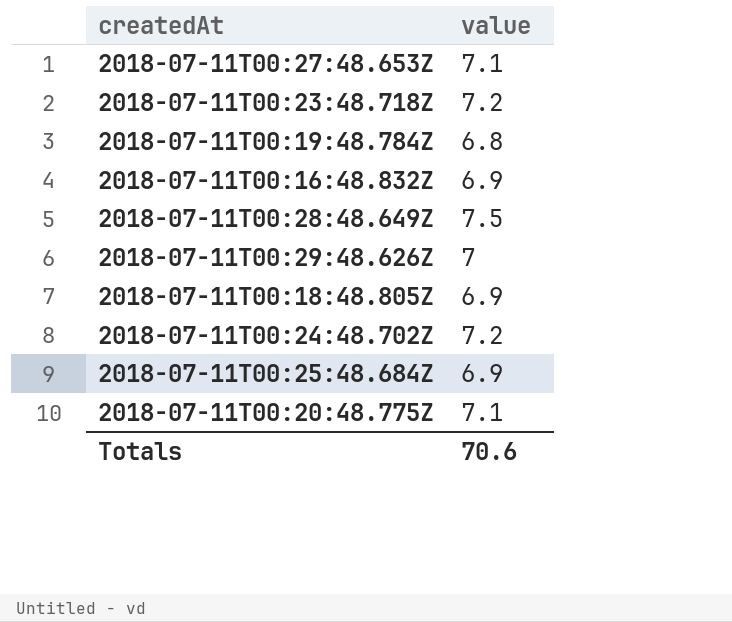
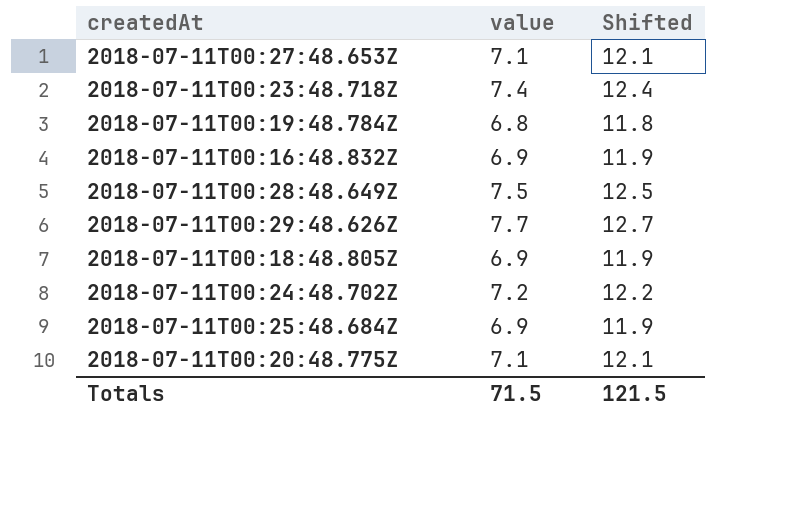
column Shifted | formula: none -> [value] + 5
2018-07-11T00:23:48.718Z | value: 7.2 -> 7.4
2018-07-11T00:29:48.626Z | value: 7 -> 7.7
Totals | value: 70.6 -> 71.5

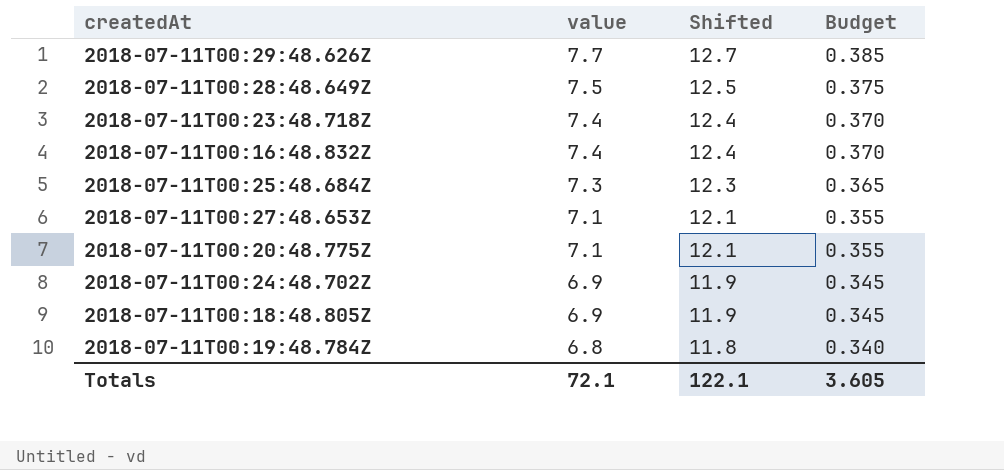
row order: none -> value descending
column Budget | formula: none -> [value] * 0.05
2018-07-11T00:16:48.832Z | value: 6.9 -> 7.4
2018-07-11T00:16:48.832Z | Shifted: 11.9 -> 12.4
2018-07-11T00:25:48.684Z | value: 6.9 -> 7.3
2018-07-11T00:25:48.684Z | Shifted: 11.9 -> 12.3
2018-07-11T00:24:48.702Z | value: 7.2 -> 6.9
2018-07-11T00:24:48.702Z | Shifted: 12.2 -> 11.9
Totals | value: 71.5 -> 72.1
Totals | Shifted: 121.5 -> 122.1

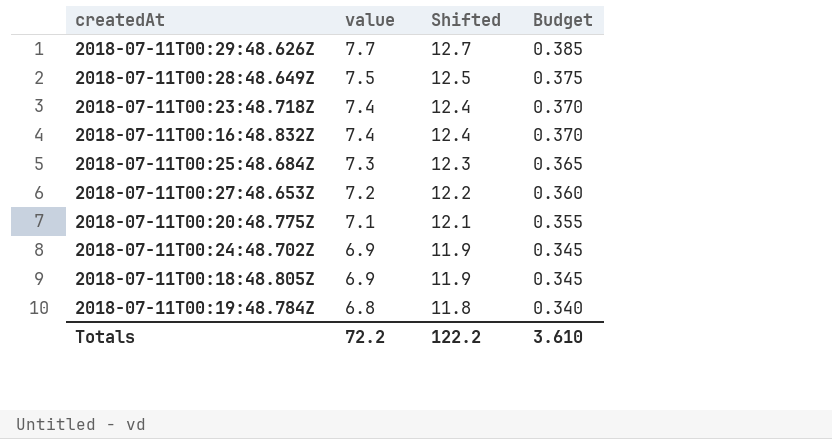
2018-07-11T00:27:48.653Z | value: 7.1 -> 7.2
2018-07-11T00:27:48.653Z | Shifted: 12.1 -> 12.2
2018-07-11T00:27:48.653Z | Budget: 0.355 -> 0.360
Totals | value: 72.1 -> 72.2
Totals | Shifted: 122.1 -> 122.2
Totals | Budget: 3.605 -> 3.610

